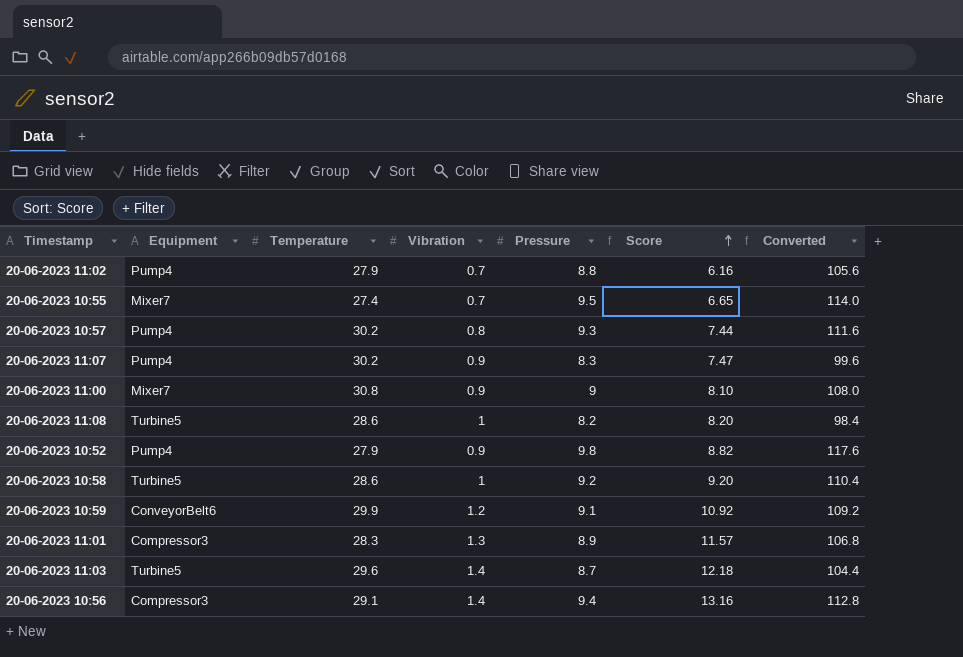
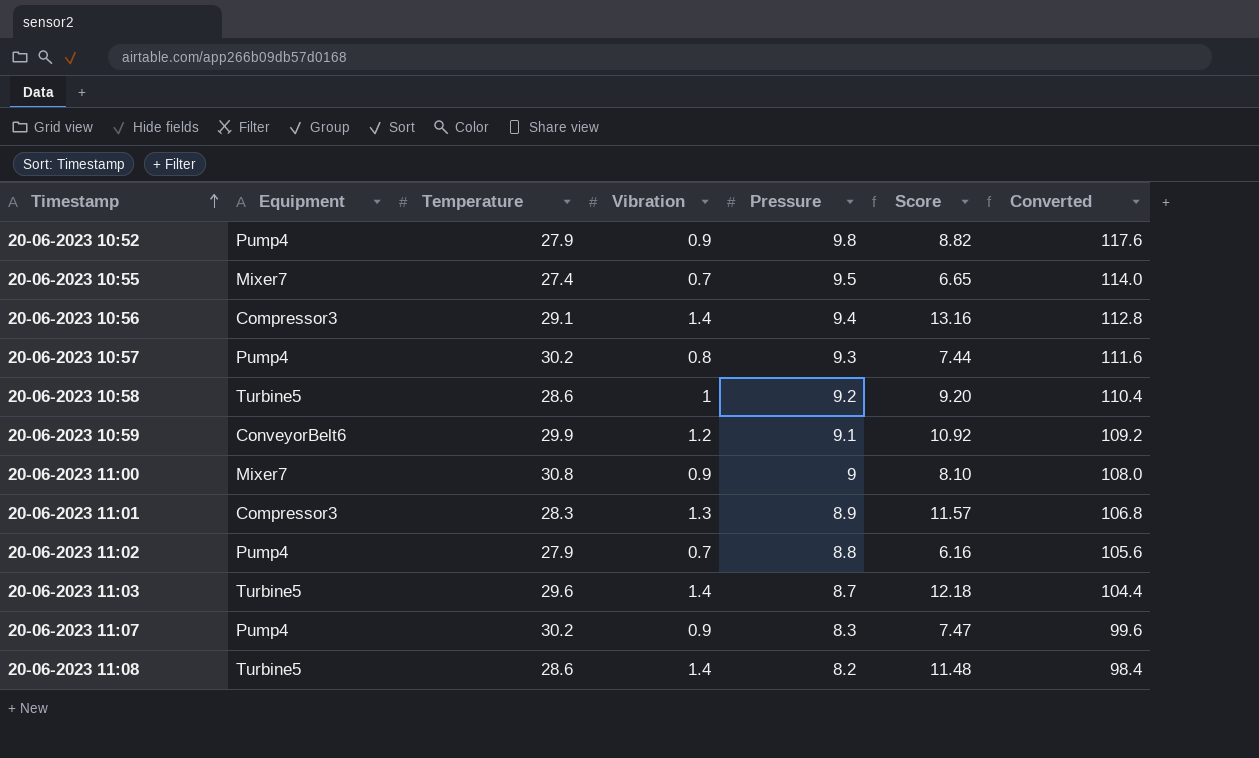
row order: Score ascending -> Timestamp ascending
20-06-2023 11:08 | Vibration: 1 -> 1.4
20-06-2023 11:08 | Score: 8.20 -> 11.48

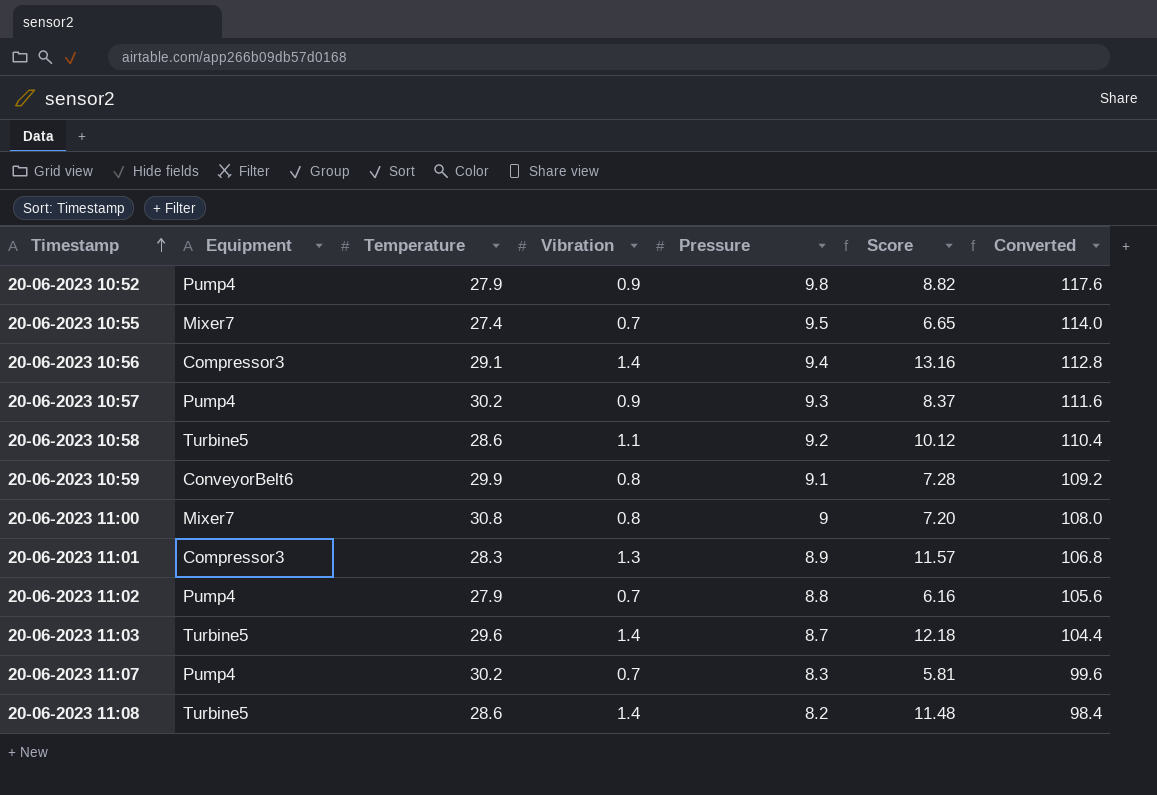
20-06-2023 10:57 | Vibration: 0.8 -> 0.9
20-06-2023 10:57 | Score: 7.44 -> 8.37
20-06-2023 10:58 | Vibration: 1 -> 1.1
20-06-2023 10:58 | Score: 9.20 -> 10.12
20-06-2023 10:59 | Vibration: 1.2 -> 0.8
20-06-2023 10:59 | Score: 10.92 -> 7.28
20-06-2023 11:00 | Vibration: 0.9 -> 0.8
20-06-2023 11:00 | Score: 8.10 -> 7.20
20-06-2023 11:07 | Vibration: 0.9 -> 0.7
20-06-2023 11:07 | Score: 7.47 -> 5.81

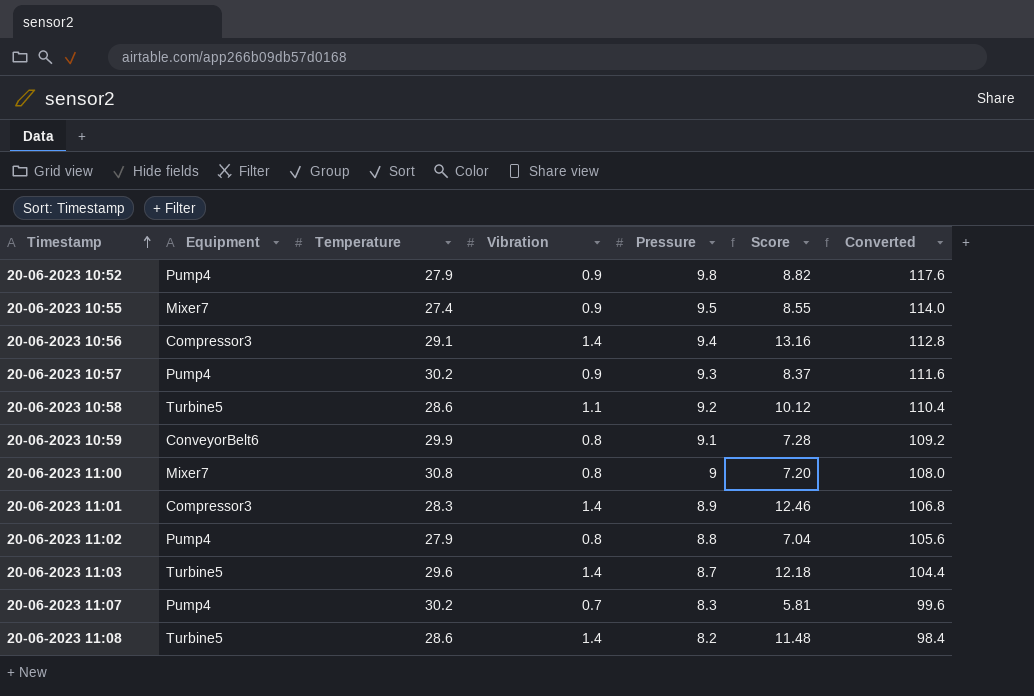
20-06-2023 10:55 | Vibration: 0.7 -> 0.9
20-06-2023 10:55 | Score: 6.65 -> 8.55
20-06-2023 11:01 | Vibration: 1.3 -> 1.4
20-06-2023 11:01 | Score: 11.57 -> 12.46
20-06-2023 11:02 | Vibration: 0.7 -> 0.8
20-06-2023 11:02 | Score: 6.16 -> 7.04

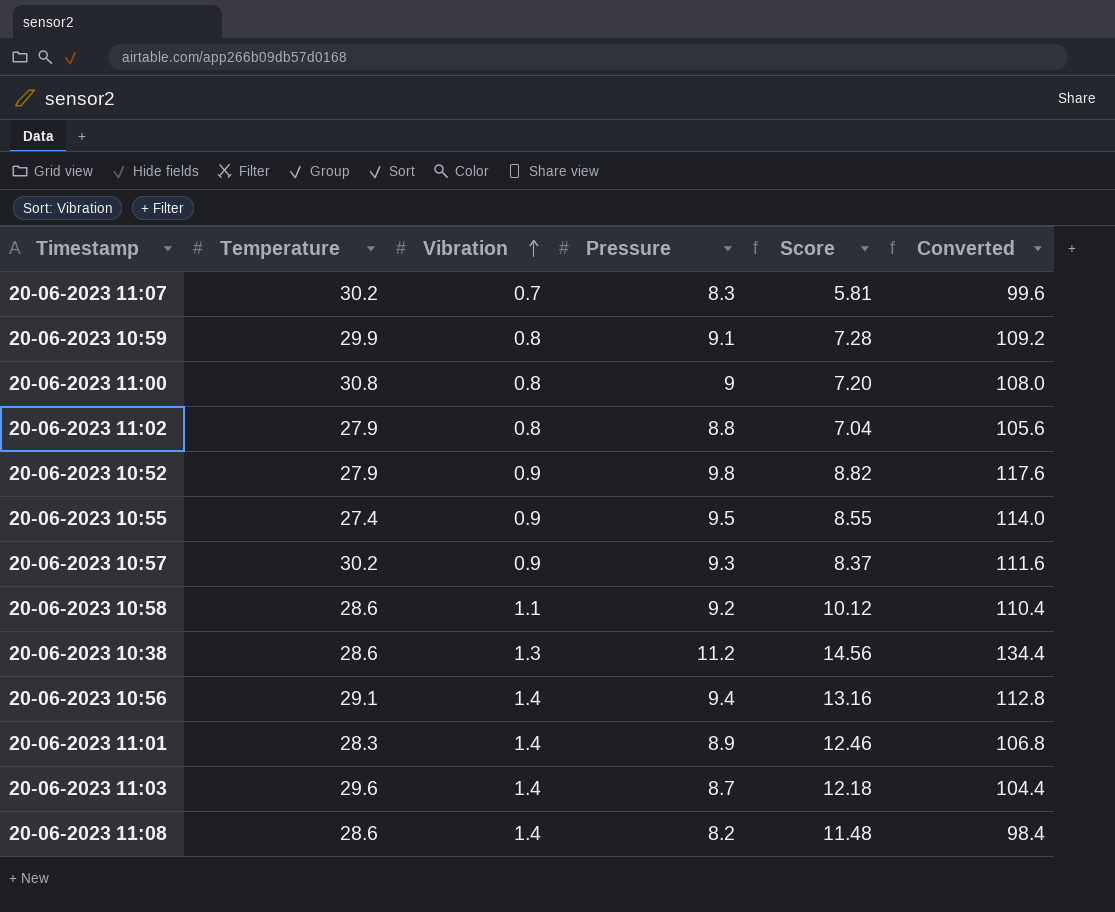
row order: Timestamp ascending -> Vibration ascending
column Equipment | position: 2 -> none
row 20-06-2023 10:38: none -> 28.6 | 1.3 | 11.2 | 14.56 | 134.4

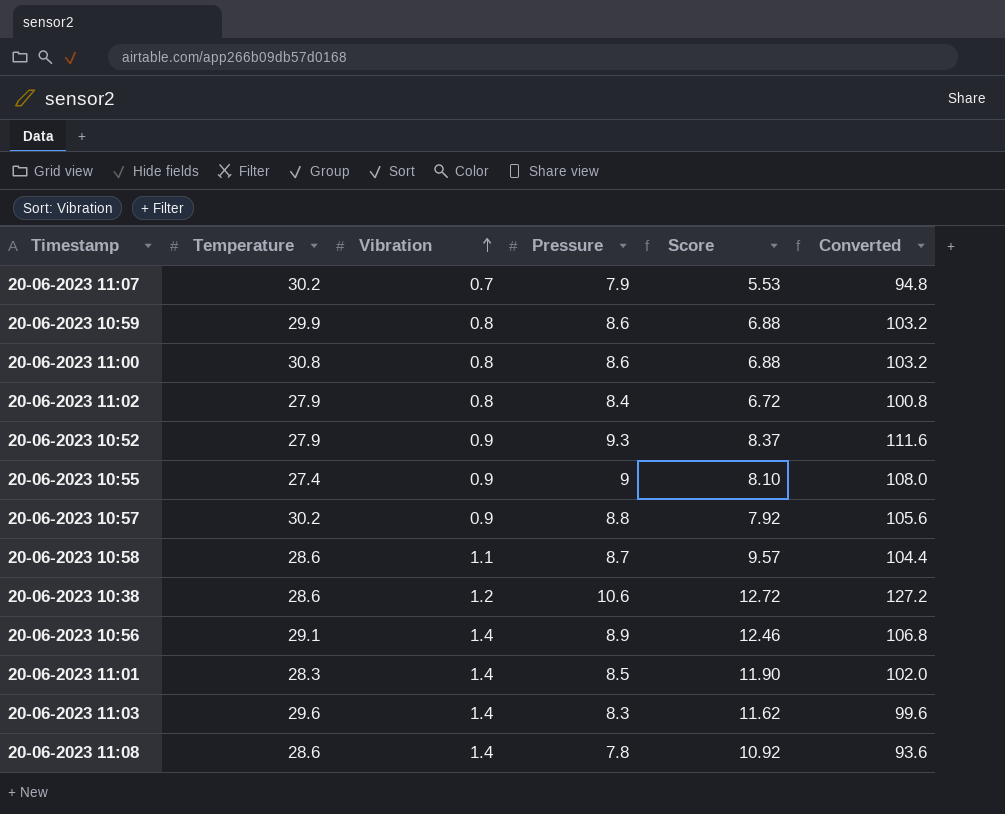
20-06-2023 11:07 | Pressure: 8.3 -> 7.9
20-06-2023 11:07 | Score: 5.81 -> 5.53
20-06-2023 11:07 | Converted: 99.6 -> 94.8
20-06-2023 10:59 | Pressure: 9.1 -> 8.6
20-06-2023 10:59 | Score: 7.28 -> 6.88
20-06-2023 10:59 | Converted: 109.2 -> 103.2
20-06-2023 11:00 | Pressure: 9 -> 8.6
20-06-2023 11:00 | Score: 7.20 -> 6.88
20-06-2023 11:00 | Converted: 108.0 -> 103.2
20-06-2023 11:02 | Pressure: 8.8 -> 8.4
20-06-2023 11:02 | Score: 7.04 -> 6.72
20-06-2023 11:02 | Converted: 105.6 -> 100.8
20-06-2023 10:52 | Pressure: 9.8 -> 9.3
20-06-2023 10:52 | Score: 8.82 -> 8.37
20-06-2023 10:52 | Converted: 117.6 -> 111.6
20-06-2023 10:55 | Pressure: 9.5 -> 9
20-06-2023 10:55 | Score: 8.55 -> 8.10
20-06-2023 10:55 | Converted: 114.0 -> 108.0
20-06-2023 10:57 | Pressure: 9.3 -> 8.8
20-06-2023 10:57 | Score: 8.37 -> 7.92
20-06-2023 10:57 | Converted: 111.6 -> 105.6
20-06-2023 10:58 | Pressure: 9.2 -> 8.7
20-06-2023 10:58 | Score: 10.12 -> 9.57
20-06-2023 10:58 | Converted: 110.4 -> 104.4
20-06-2023 10:38 | Vibration: 1.3 -> 1.2
20-06-2023 10:38 | Pressure: 11.2 -> 10.6
20-06-2023 10:38 | Score: 14.56 -> 12.72
20-06-2023 10:38 | Converted: 134.4 -> 127.2
20-06-2023 10:56 | Pressure: 9.4 -> 8.9
20-06-2023 10:56 | Score: 13.16 -> 12.46
20-06-2023 10:56 | Converted: 112.8 -> 106.8
20-06-2023 11:01 | Pressure: 8.9 -> 8.5
20-06-2023 11:01 | Score: 12.46 -> 11.90
20-06-2023 11:01 | Converted: 106.8 -> 102.0
20-06-2023 11:03 | Pressure: 8.7 -> 8.3
20-06-2023 11:03 | Score: 12.18 -> 11.62
20-06-2023 11:03 | Converted: 104.4 -> 99.6
20-06-2023 11:08 | Pressure: 8.2 -> 7.8
20-06-2023 11:08 | Score: 11.48 -> 10.92
20-06-2023 11:08 | Converted: 98.4 -> 93.6

